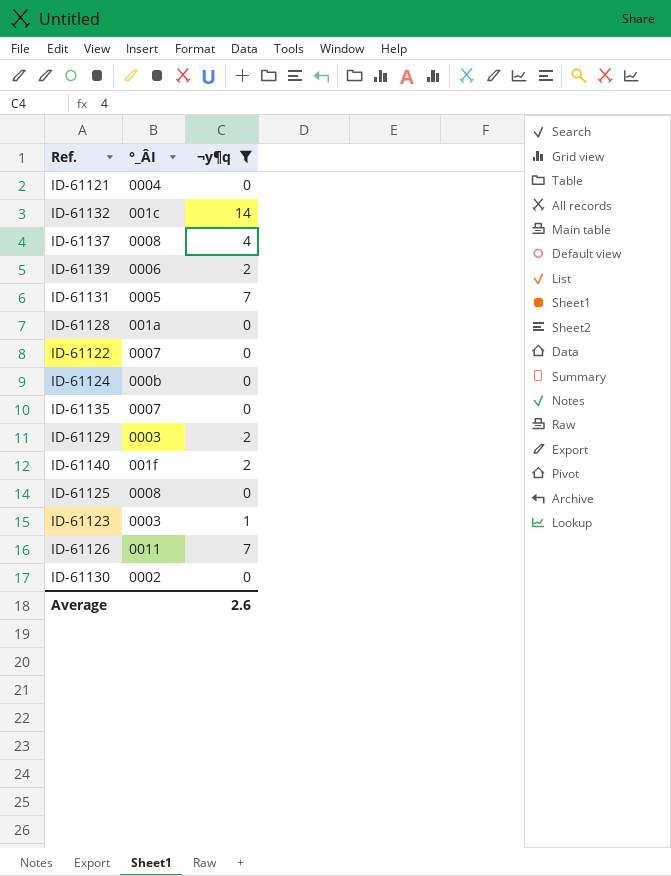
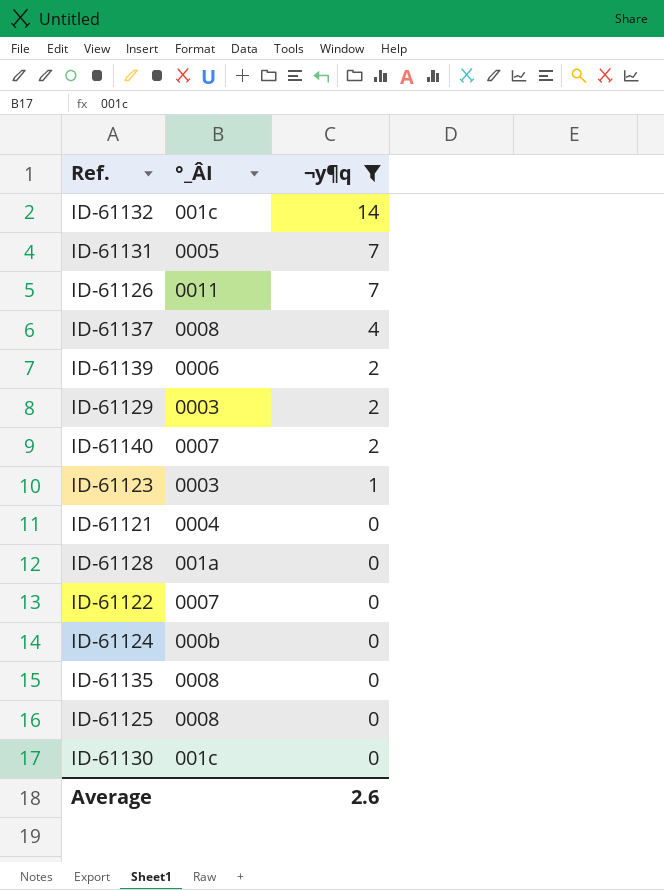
row order: none -> ¬y¶q descending
ID-61140 | °_ÂI: 001f -> 0007
ID-61135 | °_ÂI: 0007 -> 0008
ID-61130 | °_ÂI: 0002 -> 001c

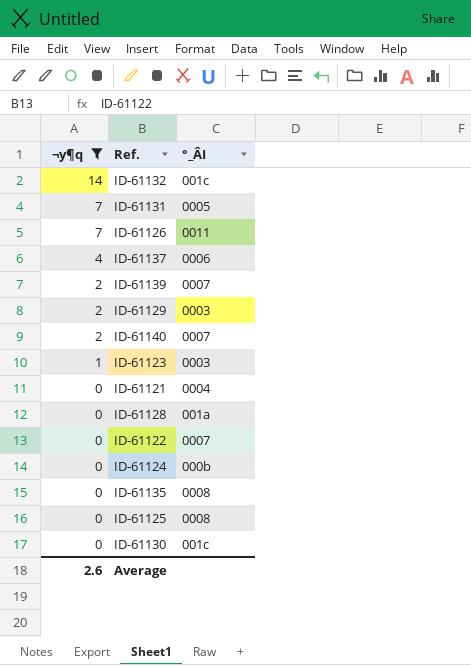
column ¬y¶q | position: 3 -> 1
ID-61137 | °_ÂI: 0008 -> 0006
ID-61139 | °_ÂI: 0006 -> 0007

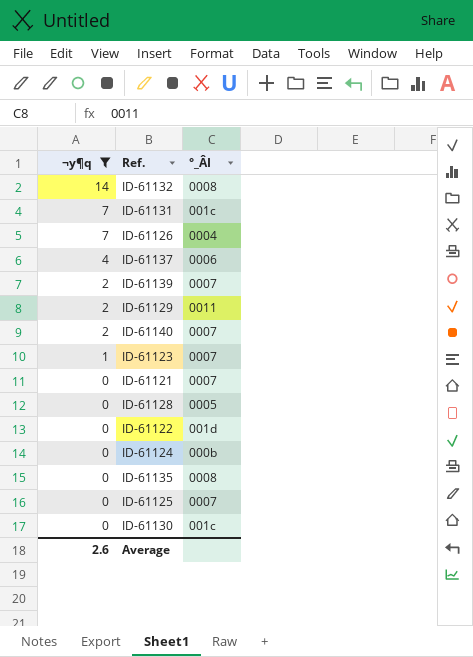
ID-61132 | °_ÂI: 001c -> 0008
ID-61131 | °_ÂI: 0005 -> 001c
ID-61126 | °_ÂI: 0011 -> 0004
ID-61129 | °_ÂI: 0003 -> 0011
ID-61123 | °_ÂI: 0003 -> 0007
ID-61121 | °_ÂI: 0004 -> 0007
ID-61128 | °_ÂI: 001a -> 0005
ID-61122 | °_ÂI: 0007 -> 001d
ID-61125 | °_ÂI: 0008 -> 0007

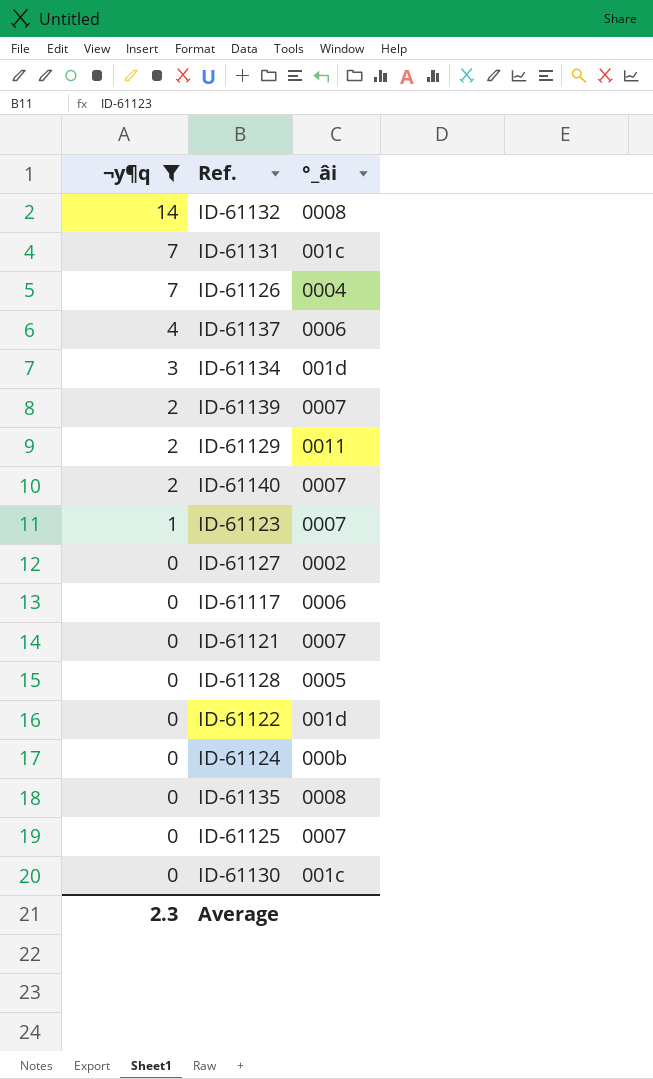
column name: °_ÂI -> °_âi
row ID-61134: none -> 3 | 001d
row ID-61127: none -> 0 | 0002
row ID-61117: none -> 0 | 0006
Average | ¬y¶q: 2.6 -> 2.3

